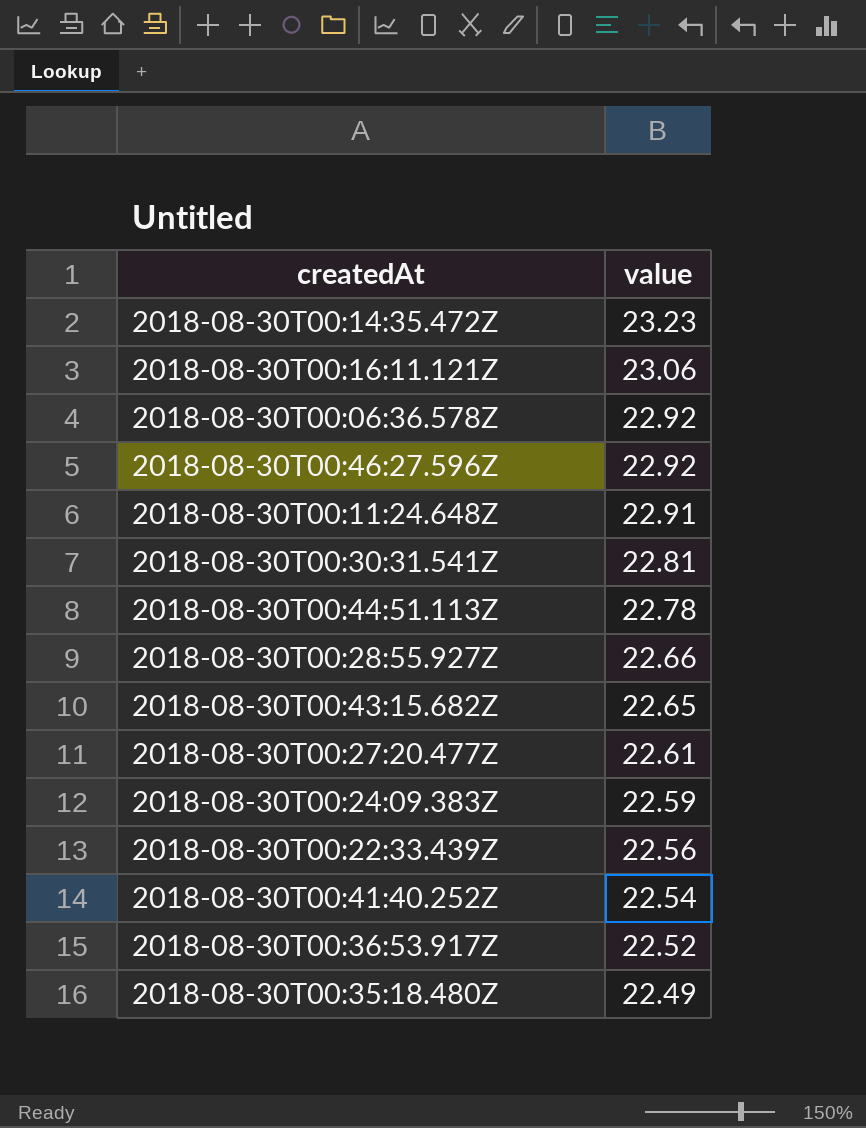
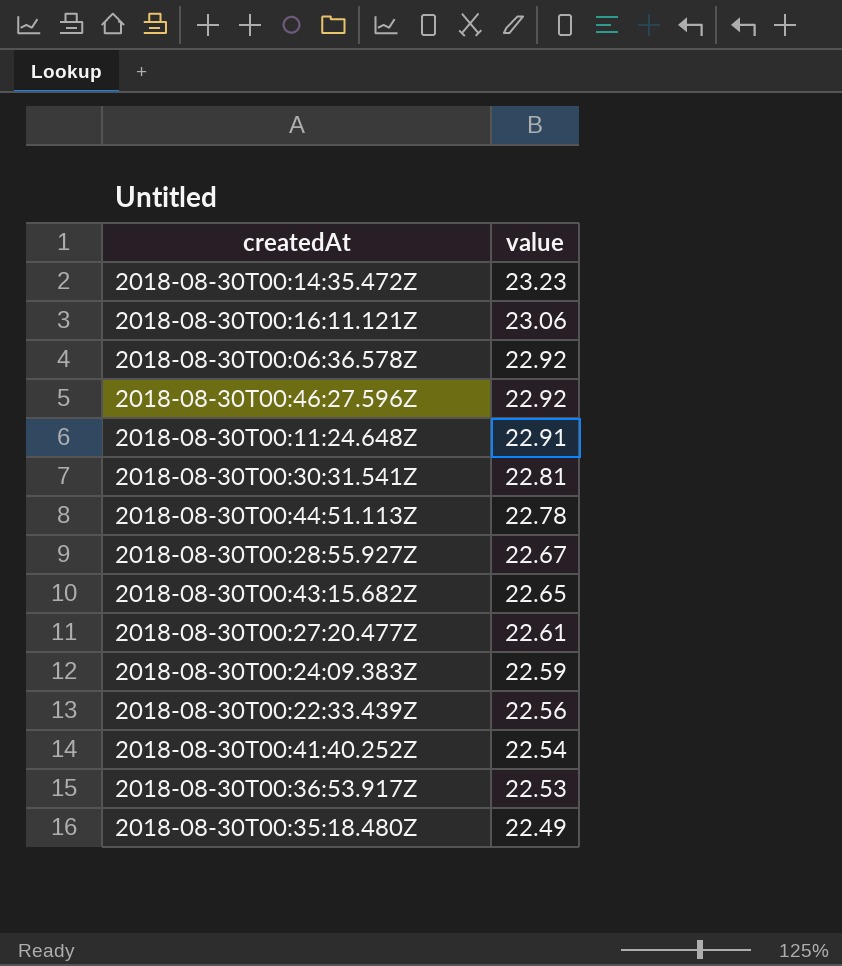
2018-08-30T00:28:55.927Z | value: 22.66 -> 22.67
2018-08-30T00:36:53.917Z | value: 22.52 -> 22.53

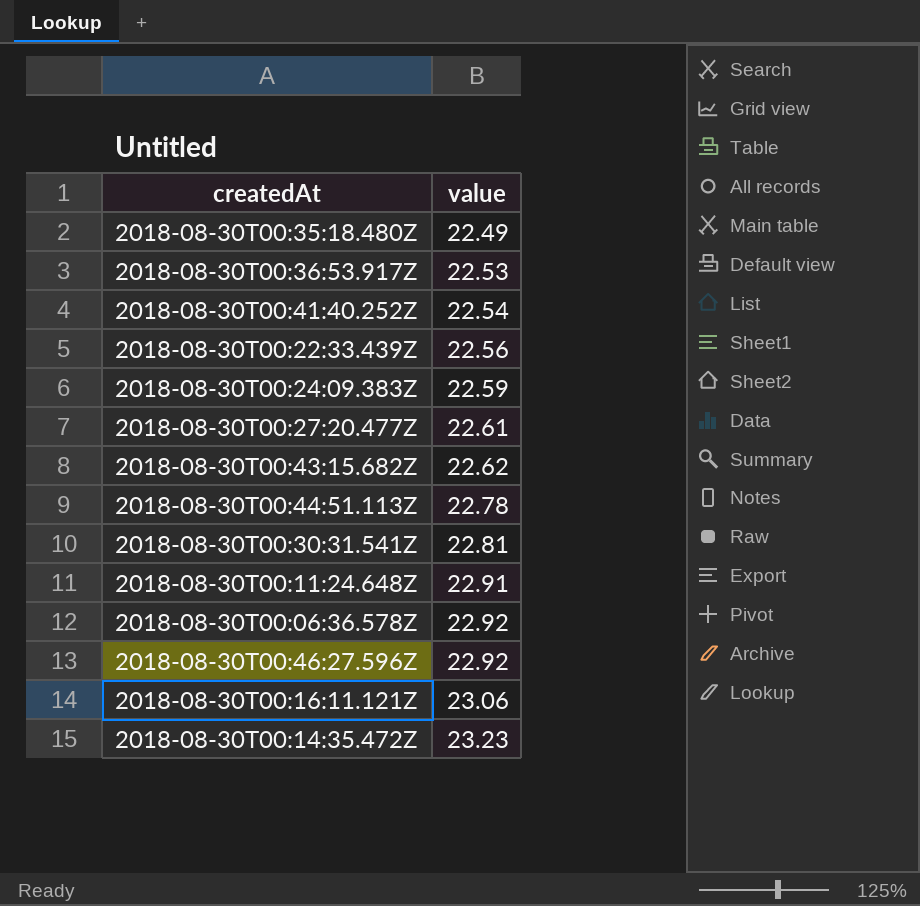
row order: value descending -> value ascending
row 2018-08-30T00:28:55.927Z: 22.67 -> none
2018-08-30T00:43:15.682Z | value: 22.65 -> 22.62

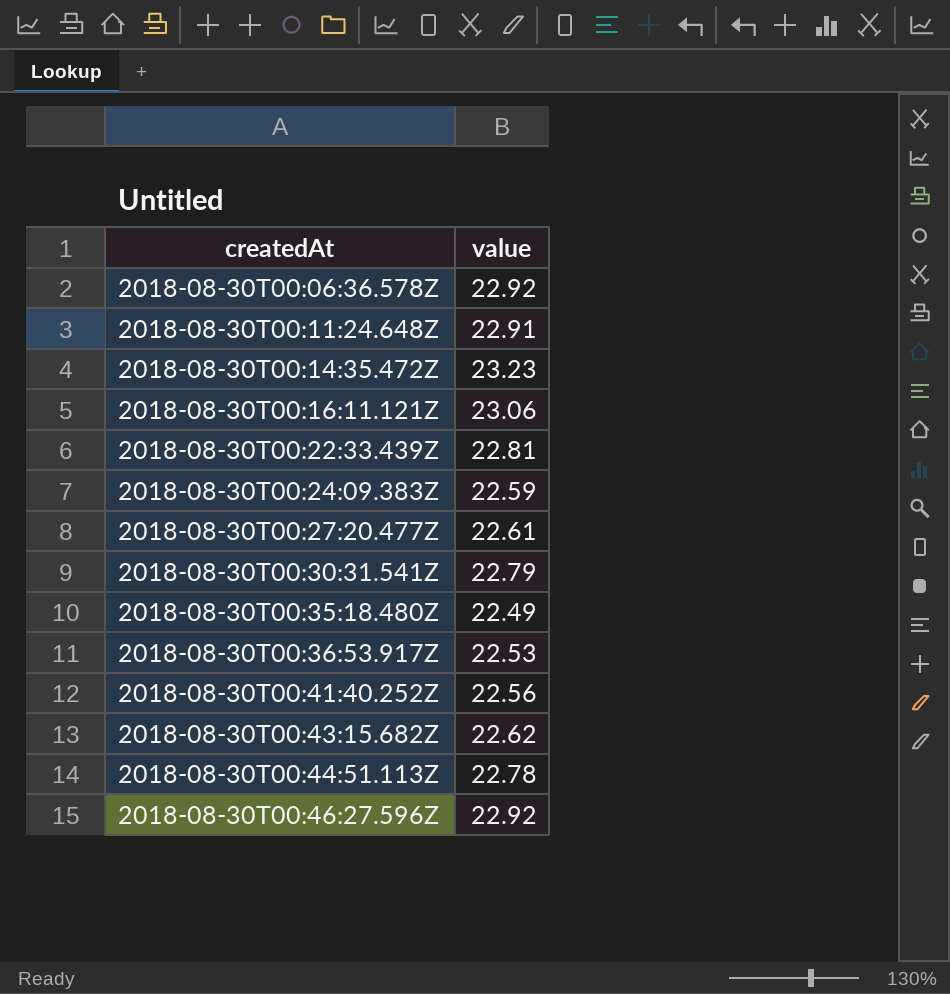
row order: value ascending -> createdAt ascending
2018-08-30T00:22:33.439Z | value: 22.56 -> 22.81
2018-08-30T00:30:31.541Z | value: 22.81 -> 22.79
2018-08-30T00:41:40.252Z | value: 22.54 -> 22.56

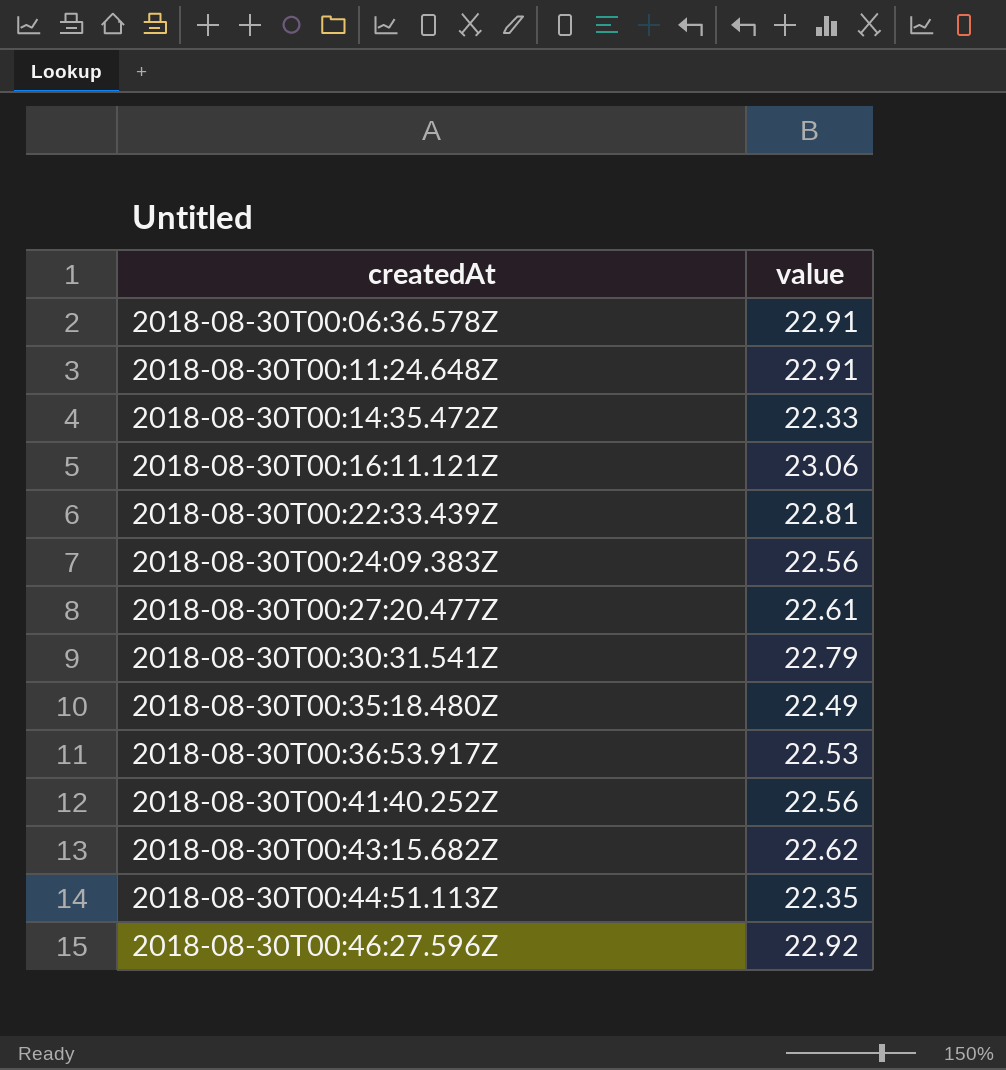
2018-08-30T00:06:36.578Z | value: 22.92 -> 22.91
2018-08-30T00:14:35.472Z | value: 23.23 -> 22.33
2018-08-30T00:24:09.383Z | value: 22.59 -> 22.56
2018-08-30T00:44:51.113Z | value: 22.78 -> 22.35

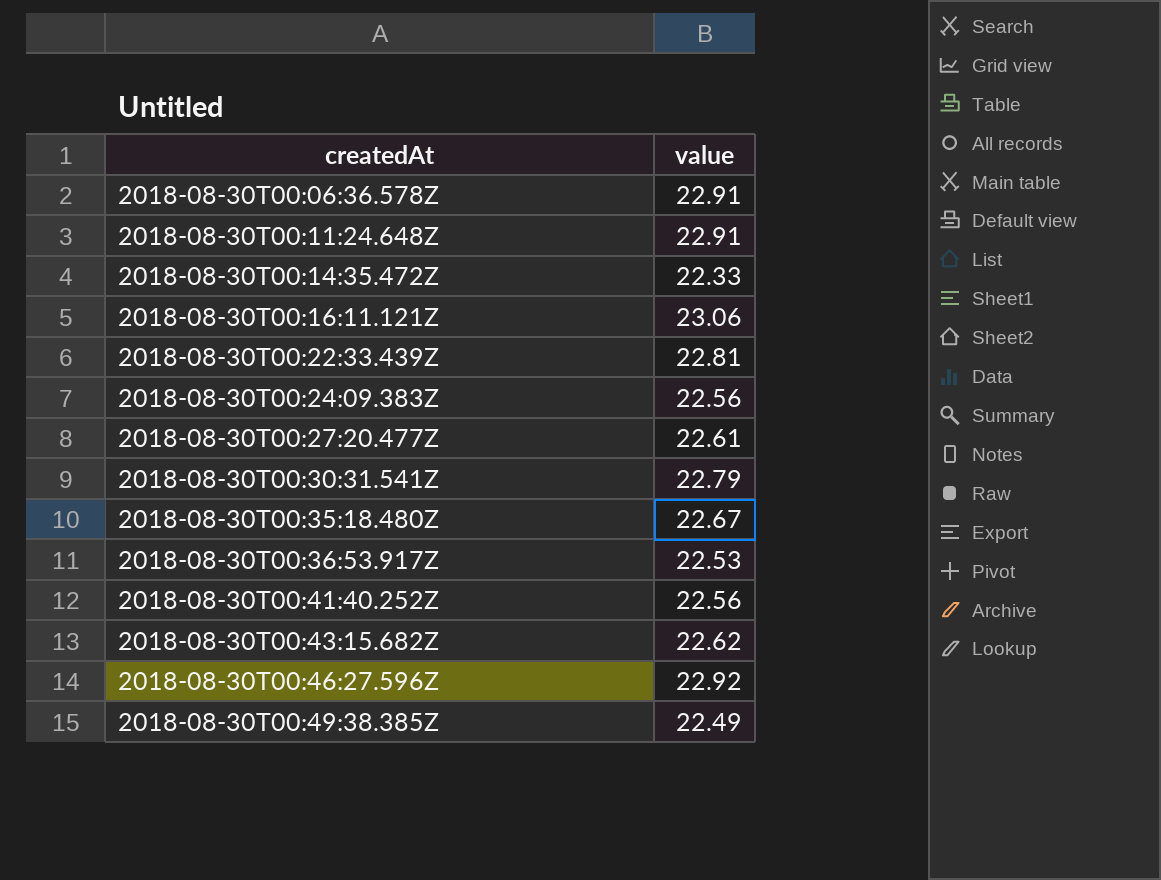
row 2018-08-30T00:44:51.113Z: 22.35 -> none
2018-08-30T00:35:18.480Z | value: 22.49 -> 22.67
row 2018-08-30T00:49:38.385Z: none -> 22.49

